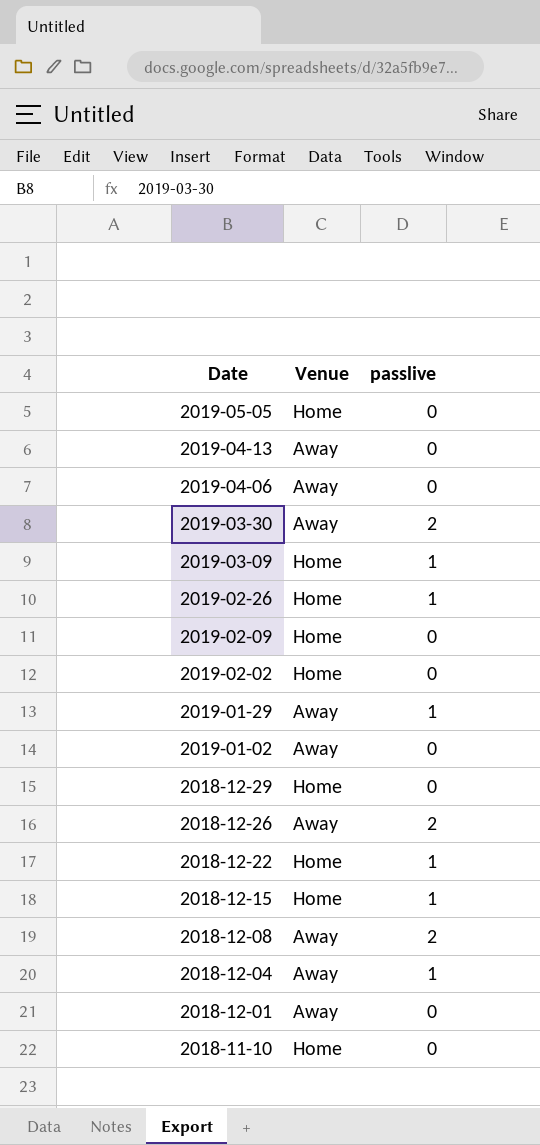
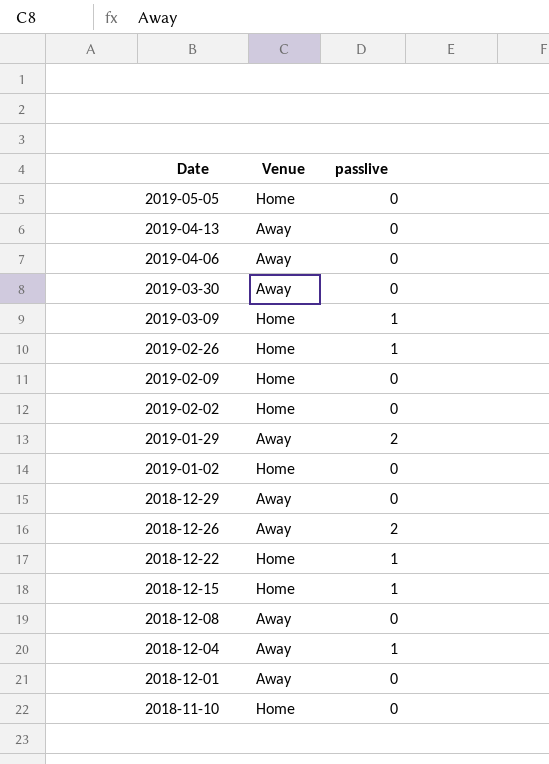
2019-03-30 | passlive: 2 -> 0
2019-01-29 | passlive: 1 -> 2
2019-01-02 | Venue: Away -> Home
2018-12-29 | Venue: Home -> Away
2018-12-08 | passlive: 2 -> 0

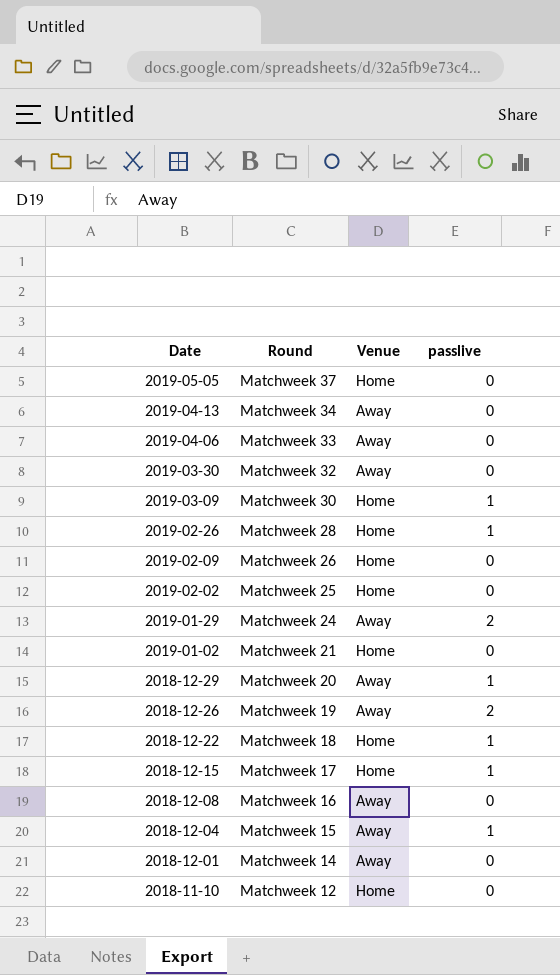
column Round | position: none -> 2
2018-12-29 | passlive: 0 -> 1

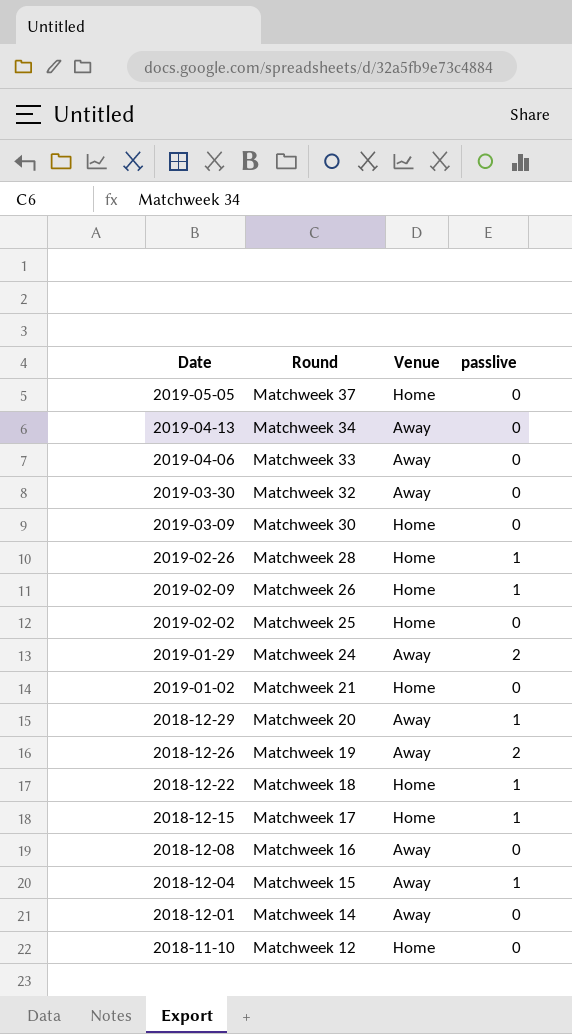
2019-03-09 | passlive: 1 -> 0
2019-02-09 | passlive: 0 -> 1

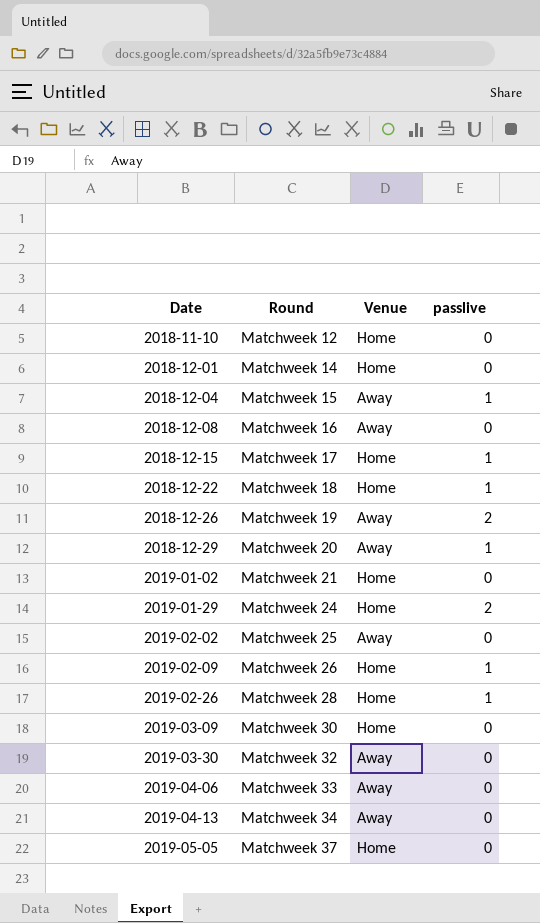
row order: Date descending -> Date ascending
2018-12-01 | Venue: Away -> Home
2019-01-29 | Venue: Away -> Home
2019-02-02 | Venue: Home -> Away

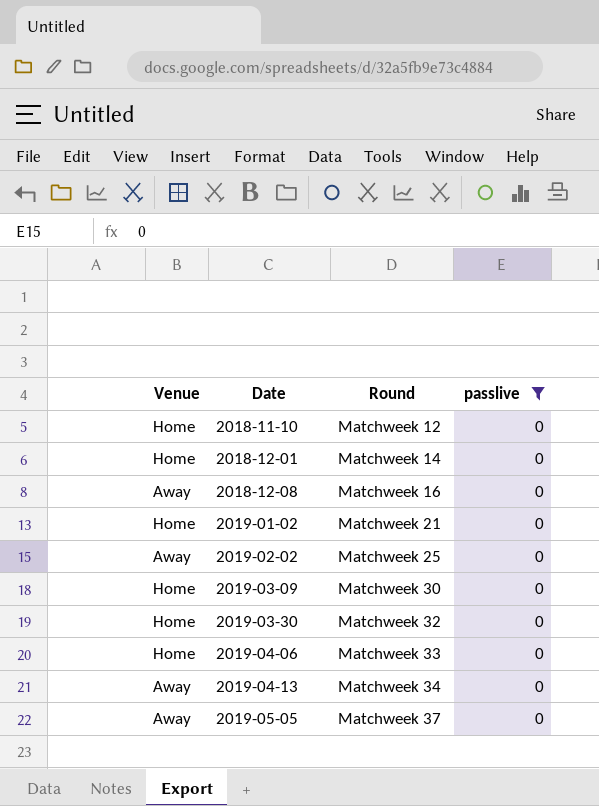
filter: none -> passlive = 0
column Venue | position: 3 -> 1
2019-03-30 | Venue: Away -> Home
2019-04-06 | Venue: Away -> Home
2019-05-05 | Venue: Home -> Away

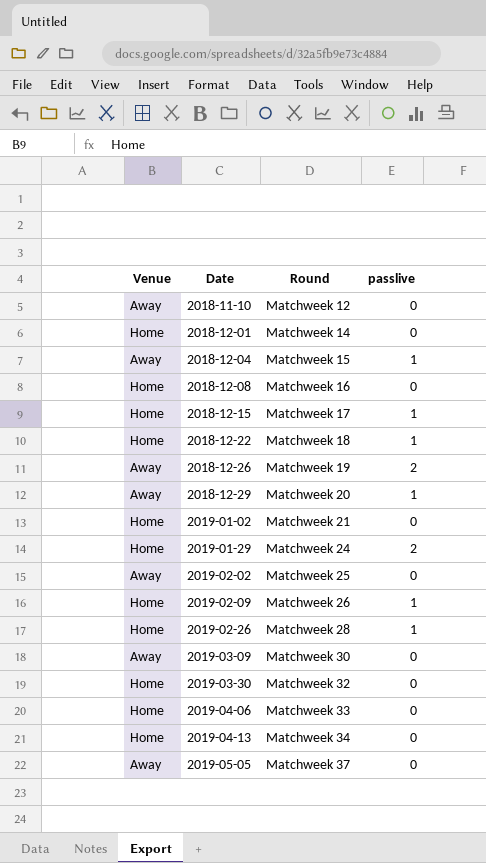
filter: passlive = 0 -> none
2018-11-10 | Venue: Home -> Away
2018-12-08 | Venue: Away -> Home
2019-03-09 | Venue: Home -> Away
2019-04-13 | Venue: Away -> Home

